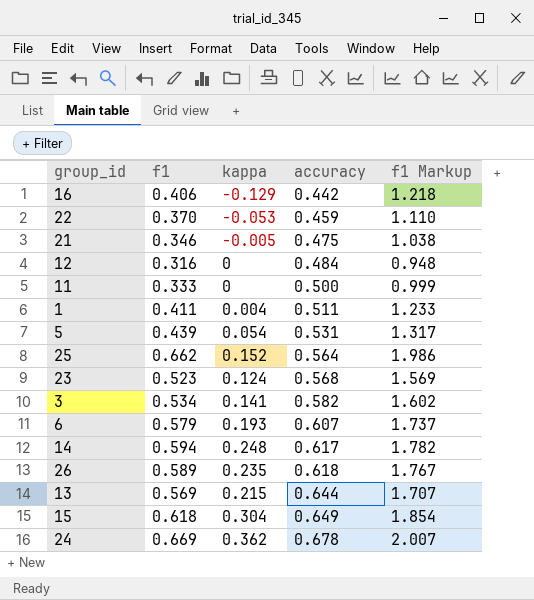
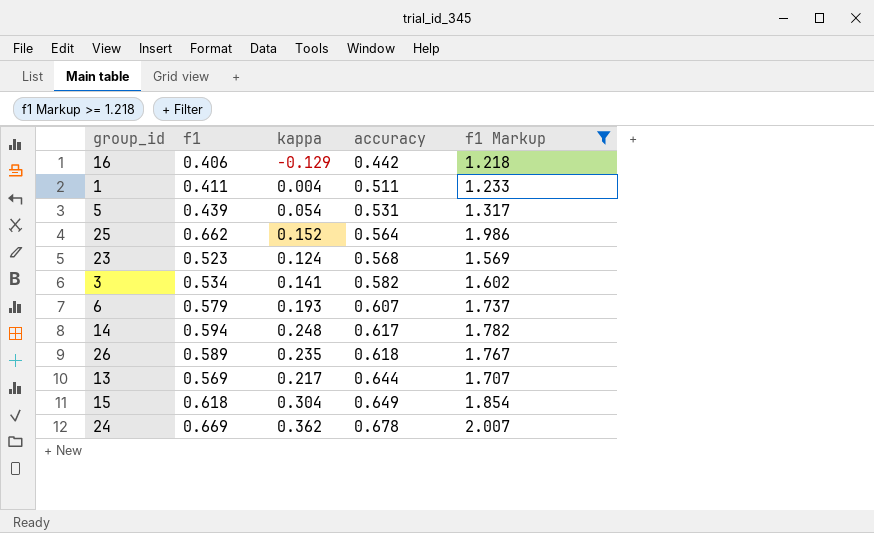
filter: none -> f1 Markup >= 1.218
13 | kappa: 0.215 -> 0.217

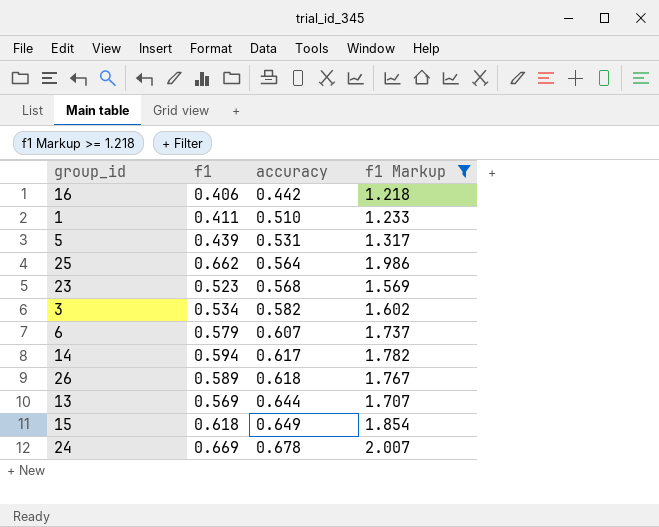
column kappa | position: 3 -> none
1 | accuracy: 0.511 -> 0.510

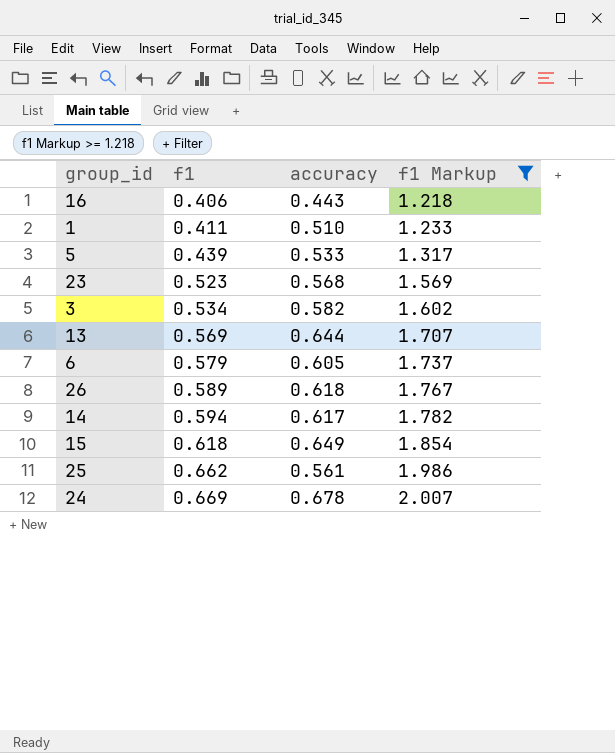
row order: accuracy ascending -> f1 ascending
16 | accuracy: 0.442 -> 0.443
5 | accuracy: 0.531 -> 0.533
6 | accuracy: 0.607 -> 0.605
25 | accuracy: 0.564 -> 0.561

